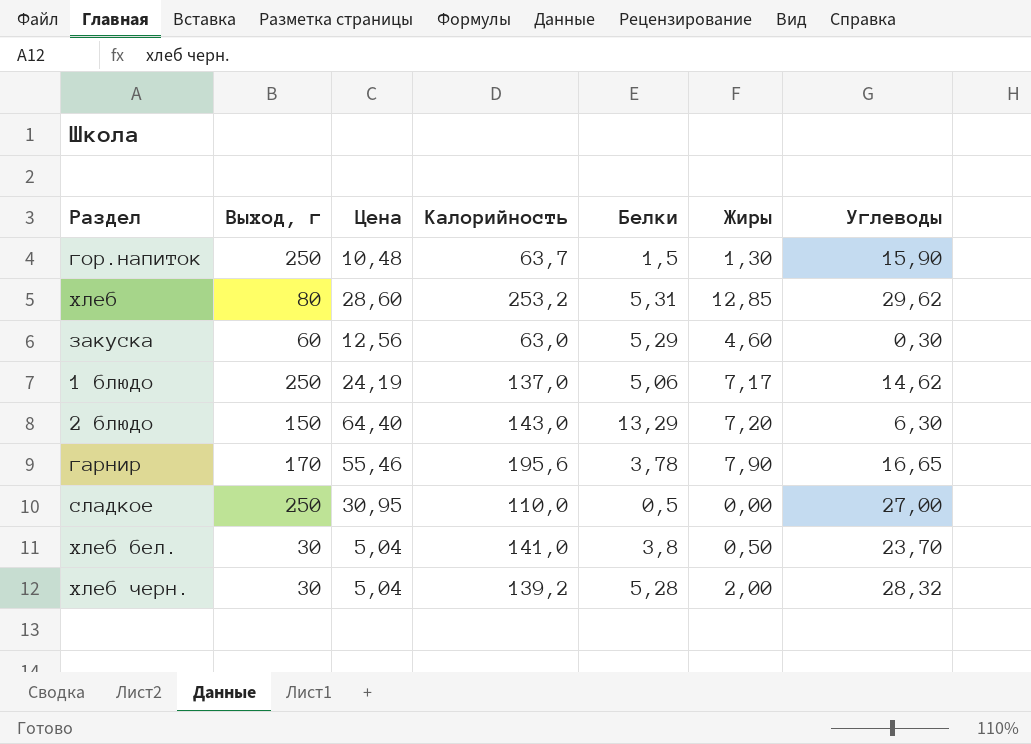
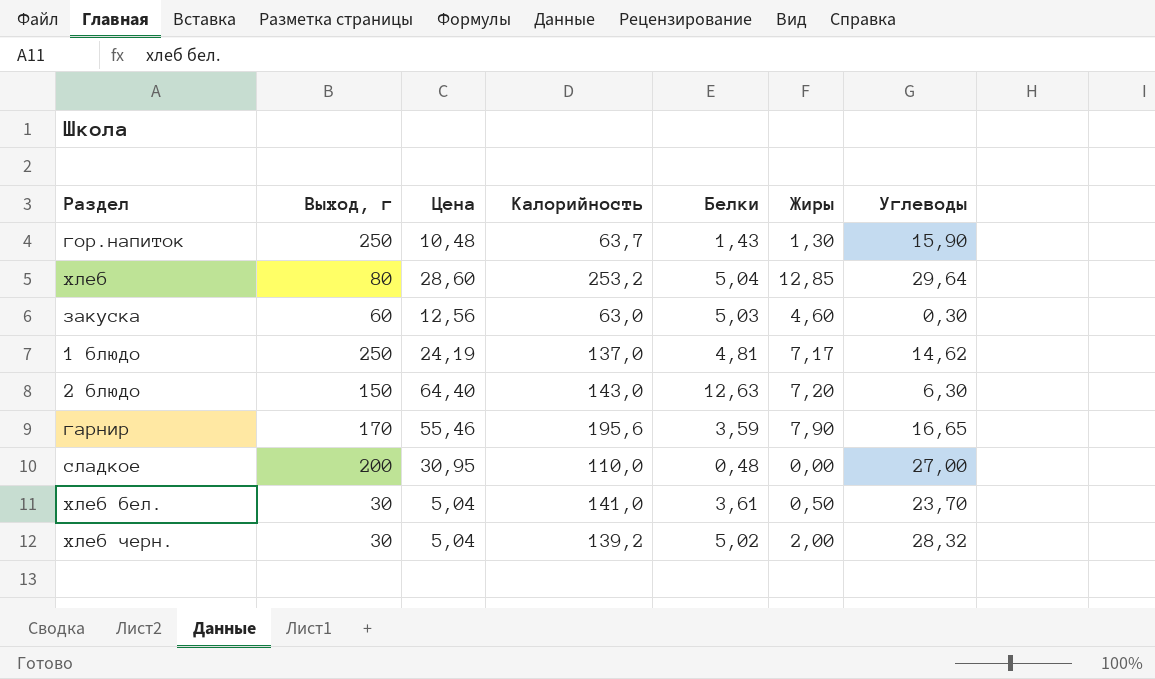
гор.напиток | Белки: 1,5 -> 1,43
хлеб | Белки: 5,31 -> 5,04
хлеб | Углеводы: 29,62 -> 29,64
закуска | Белки: 5,29 -> 5,03
1 блюдо | Белки: 5,06 -> 4,81
2 блюдо | Белки: 13,29 -> 12,63
гарнир | Белки: 3,78 -> 3,59
сладкое | Выход, г: 250 -> 200
сладкое | Белки: 0,5 -> 0,48
хлеб бел. | Белки: 3,8 -> 3,61
хлеб черн. | Белки: 5,28 -> 5,02

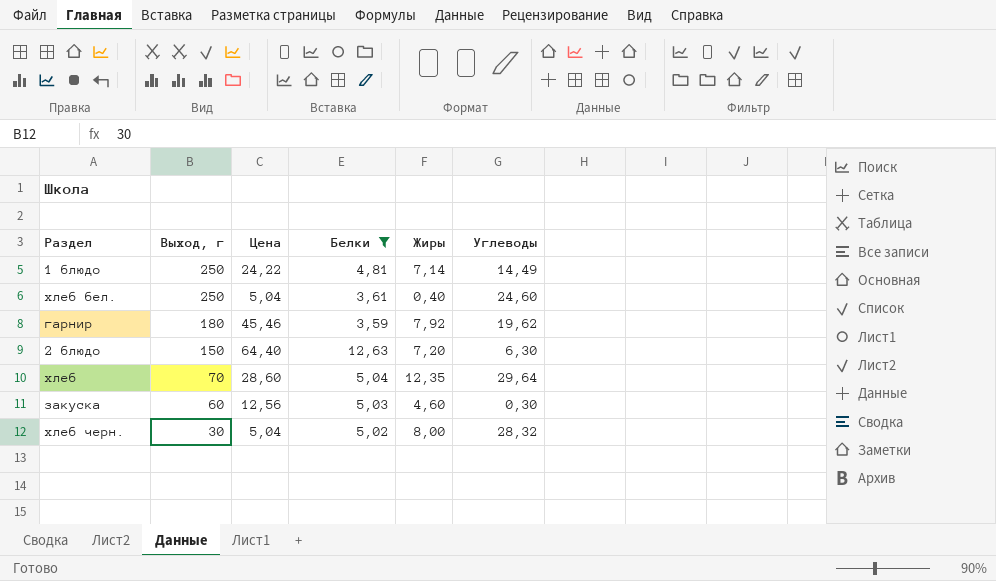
filter: none -> Белки >= 3,59
row order: none -> Выход, г descending
column Калорийность | position: 4 -> none
1 блюдо | Цена: 24,19 -> 24,22
1 блюдо | Жиры: 7,17 -> 7,14
1 блюдо | Углеводы: 14,62 -> 14,49
хлеб бел. | Выход, г: 30 -> 250
хлеб бел. | Жиры: 0,50 -> 0,40
хлеб бел. | Углеводы: 23,70 -> 24,60
гарнир | Выход, г: 170 -> 180
гарнир | Цена: 55,46 -> 45,46
гарнир | Жиры: 7,90 -> 7,92
гарнир | Углеводы: 16,65 -> 19,62
хлеб | Выход, г: 80 -> 70
хлеб | Жиры: 12,85 -> 12,35
хлеб черн. | Жиры: 2,00 -> 8,00

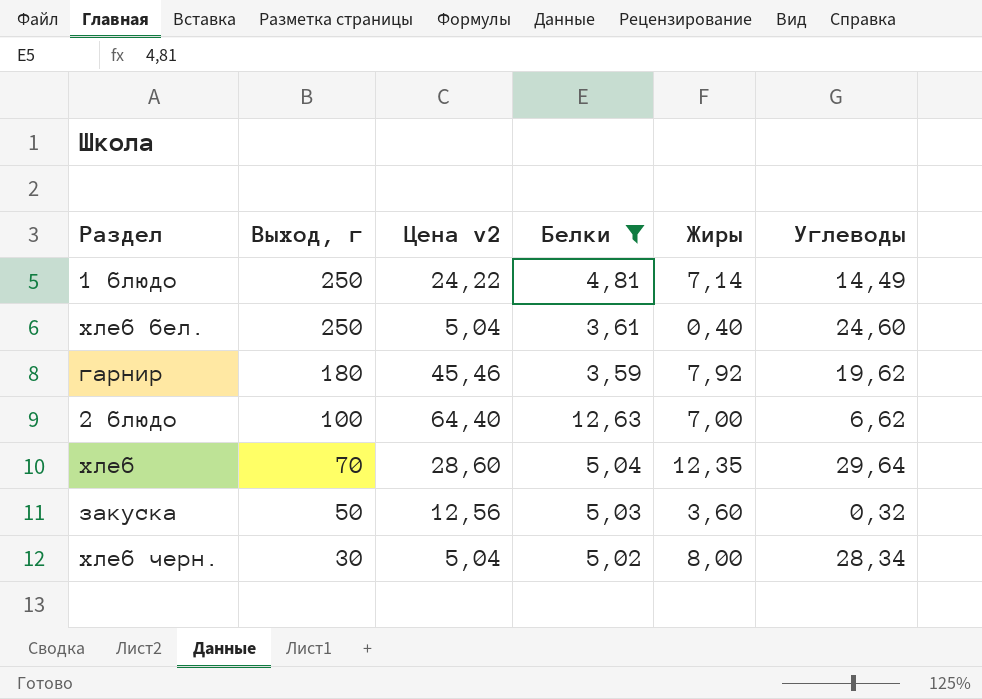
column name: Цена -> Цена v2
2 блюдо | Выход, г: 150 -> 100
2 блюдо | Жиры: 7,20 -> 7,00
2 блюдо | Углеводы: 6,30 -> 6,62
закуска | Выход, г: 60 -> 50
закуска | Жиры: 4,60 -> 3,60
закуска | Углеводы: 0,30 -> 0,32
хлеб черн. | Углеводы: 28,32 -> 28,34

